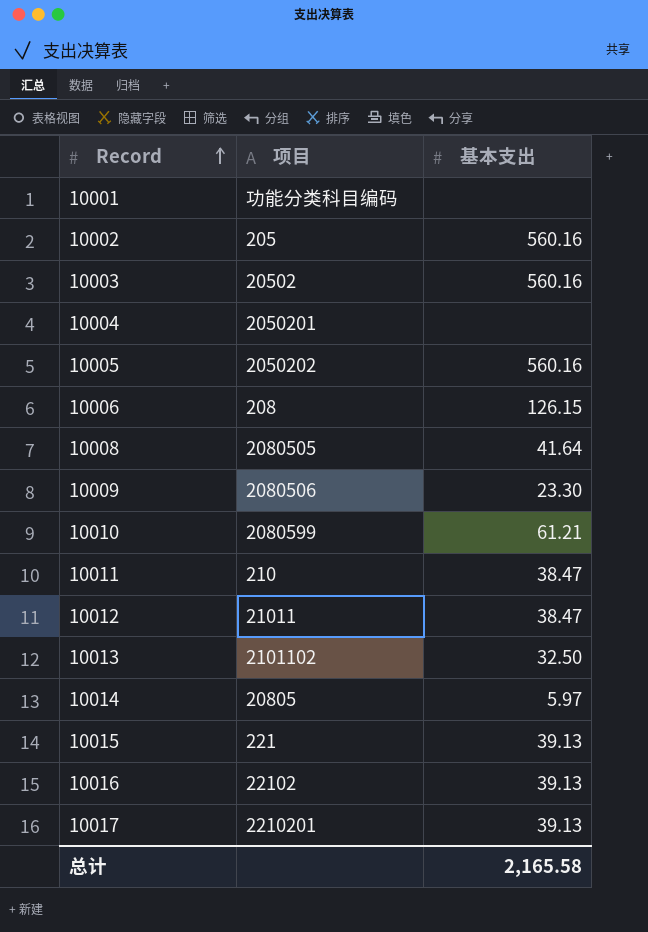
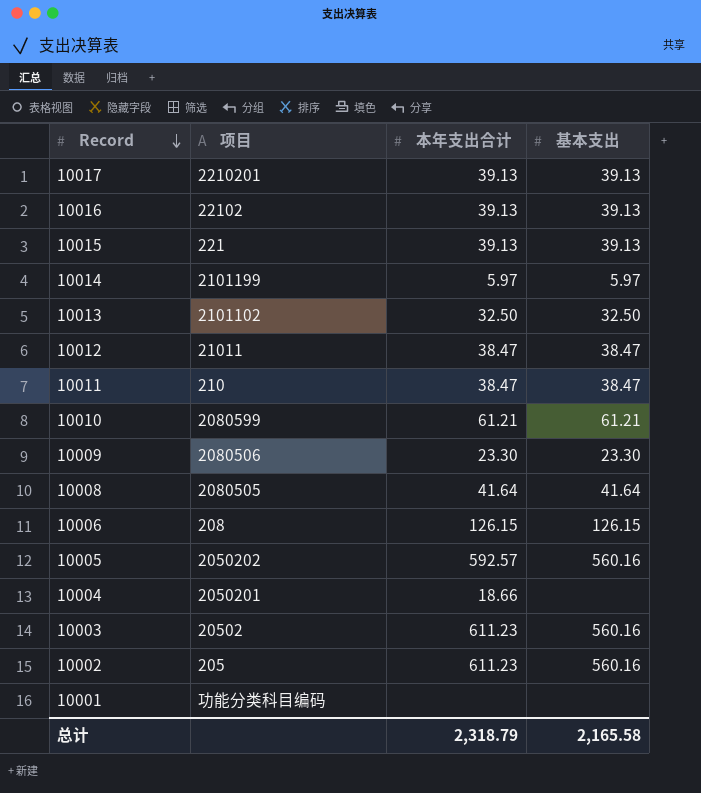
row order: Record ascending -> Record descending
column 本年支出合计 | position: none -> 3
10014 | 项目: 20805 -> 2101199

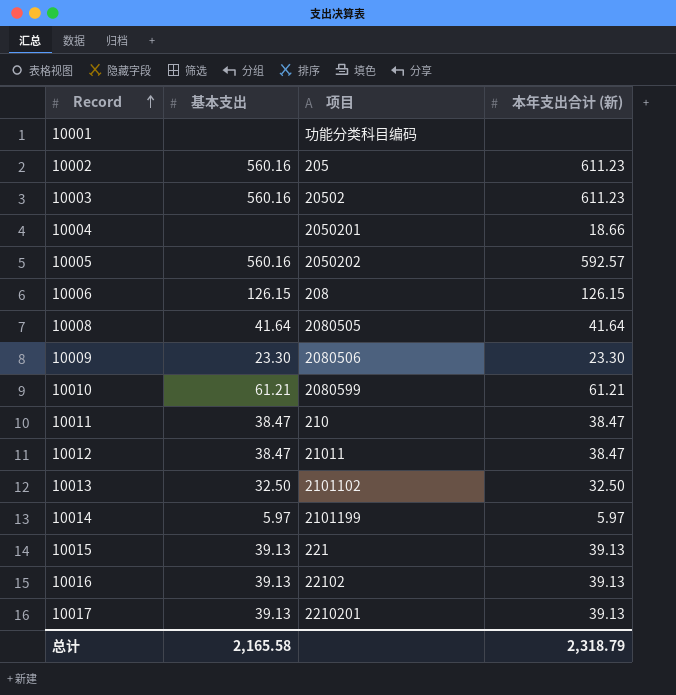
row order: Record descending -> Record ascending
column 基本支出 | position: 4 -> 2
column name: 本年支出合计 -> 本年支出合计 (新)

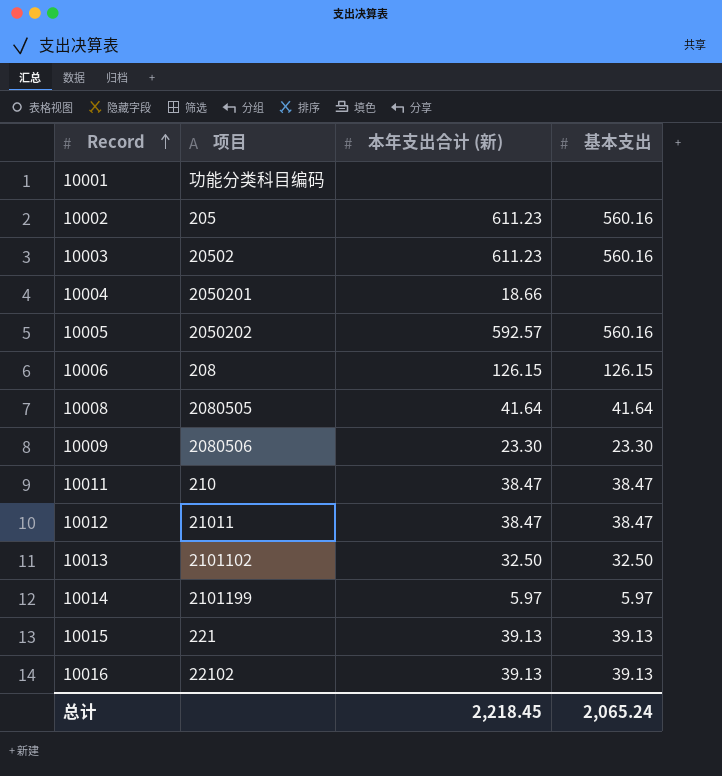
column 基本支出 | position: 2 -> 4
row 10010: 61.21 | 2080599 | 61.21 -> none
row 10017: 39.13 | 2210201 | 39.13 -> none
总计 | 本年支出合计 (新): 2,318.79 -> 2,218.45
总计 | 基本支出: 2,165.58 -> 2,065.24

